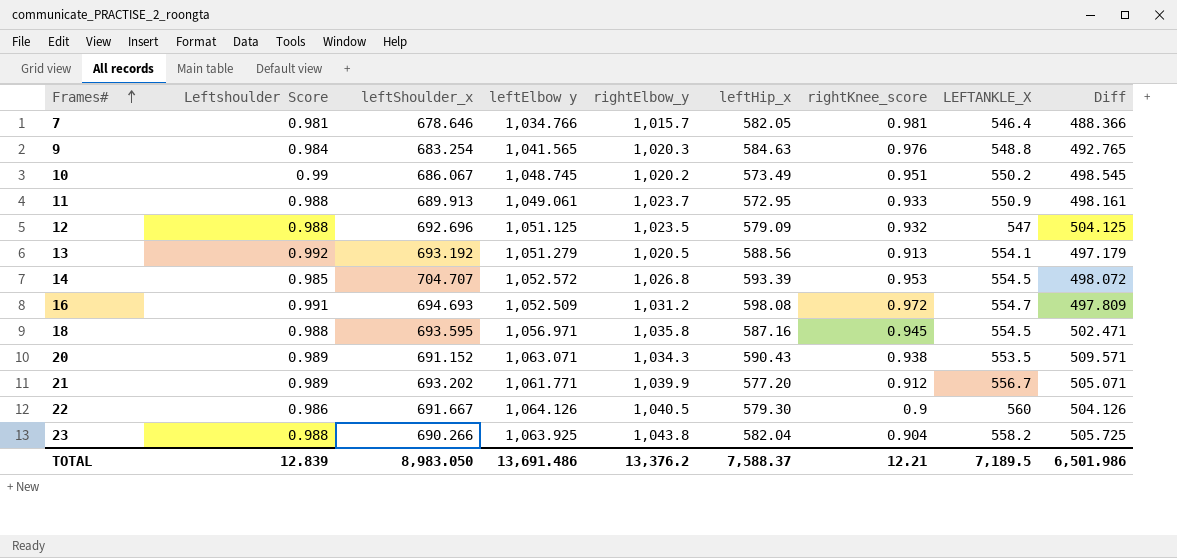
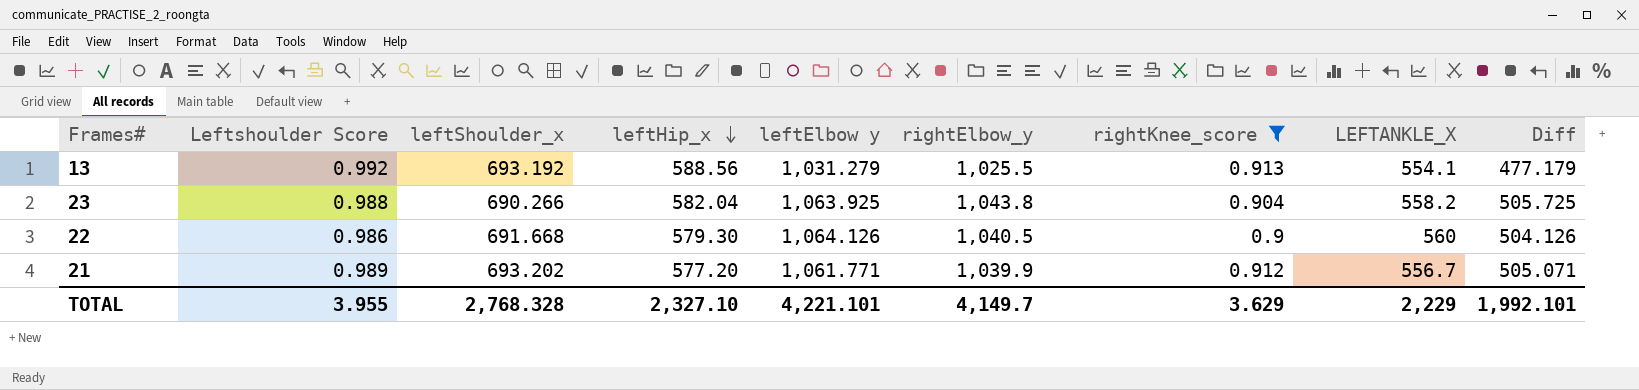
filter: none -> rightKnee_score <= 0.913
row order: Frames# ascending -> leftHip_x descending
column leftHip_x | position: 6 -> 4
13 | leftElbow y: 1,051.279 -> 1,031.279
13 | rightElbow_y: 1,020.5 -> 1,025.5
13 | Diff: 497.179 -> 477.179
22 | leftShoulder_x: 691.667 -> 691.668
TOTAL | Leftshoulder Score: 12.839 -> 3.955
TOTAL | leftShoulder_x: 8,983.050 -> 2,768.328
TOTAL | leftHip_x: 7,588.37 -> 2,327.10
TOTAL | leftElbow y: 13,691.486 -> 4,221.101
TOTAL | rightElbow_y: 13,376.2 -> 4,149.7
TOTAL | rightKnee_score: 12.21 -> 3.629
TOTAL | LEFTANKLE_X: 7,189.5 -> 2,229
TOTAL | Diff: 6,501.986 -> 1,992.101

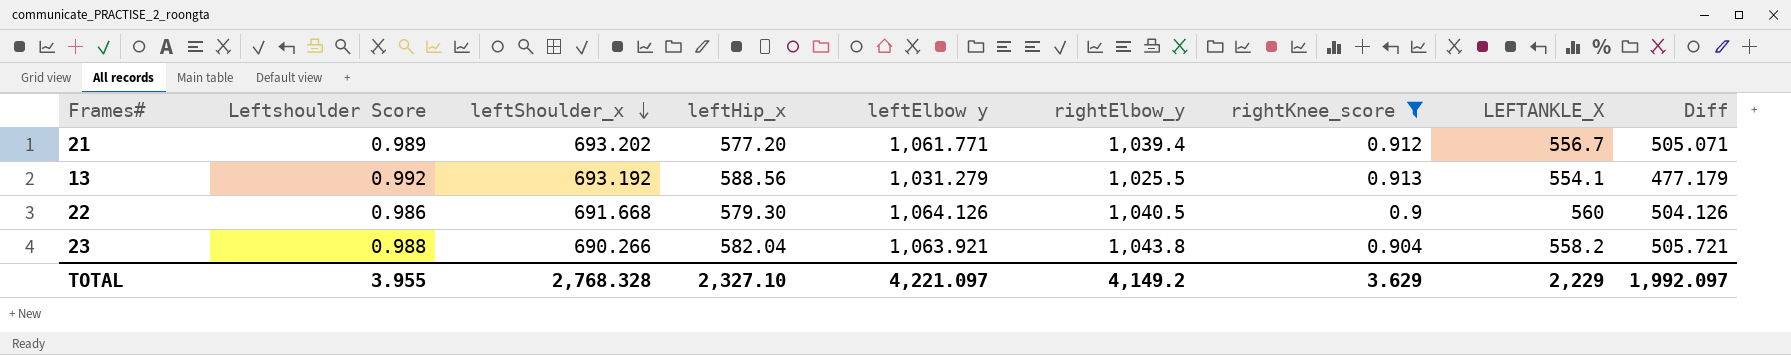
row order: leftHip_x descending -> leftShoulder_x descending
21 | rightElbow_y: 1,039.9 -> 1,039.4
23 | leftElbow y: 1,063.925 -> 1,063.921
23 | Diff: 505.725 -> 505.721
TOTAL | leftElbow y: 4,221.101 -> 4,221.097
TOTAL | rightElbow_y: 4,149.7 -> 4,149.2
TOTAL | Diff: 1,992.101 -> 1,992.097

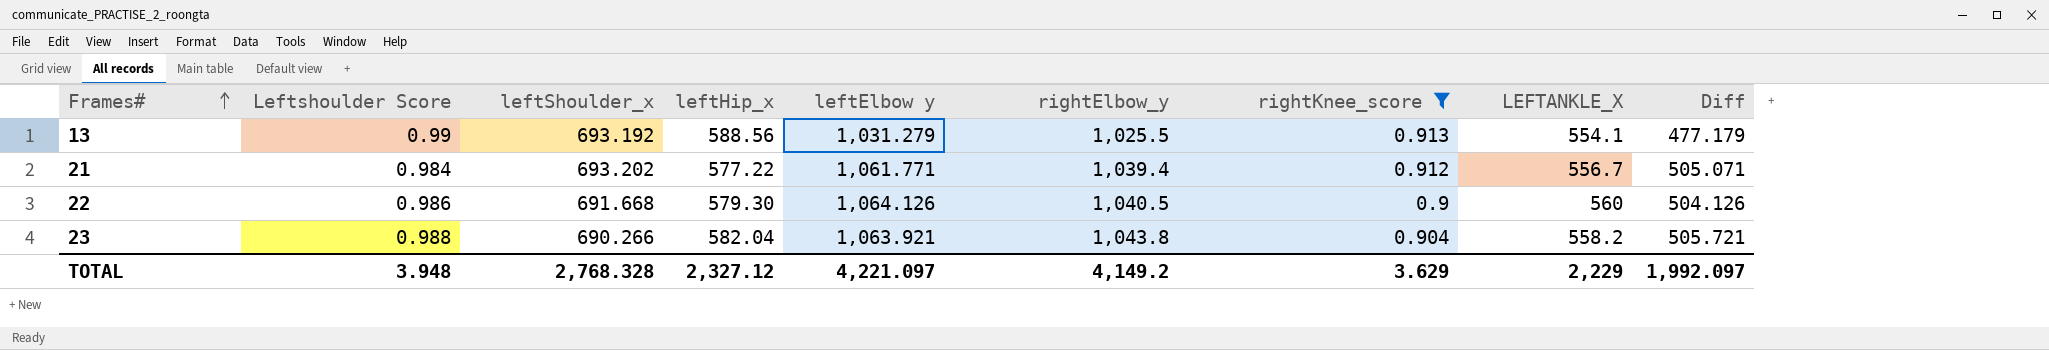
row order: leftShoulder_x descending -> Frames# ascending
13 | Leftshoulder Score: 0.992 -> 0.99
21 | Leftshoulder Score: 0.989 -> 0.984
21 | leftHip_x: 577.20 -> 577.22
TOTAL | Leftshoulder Score: 3.955 -> 3.948
TOTAL | leftHip_x: 2,327.10 -> 2,327.12

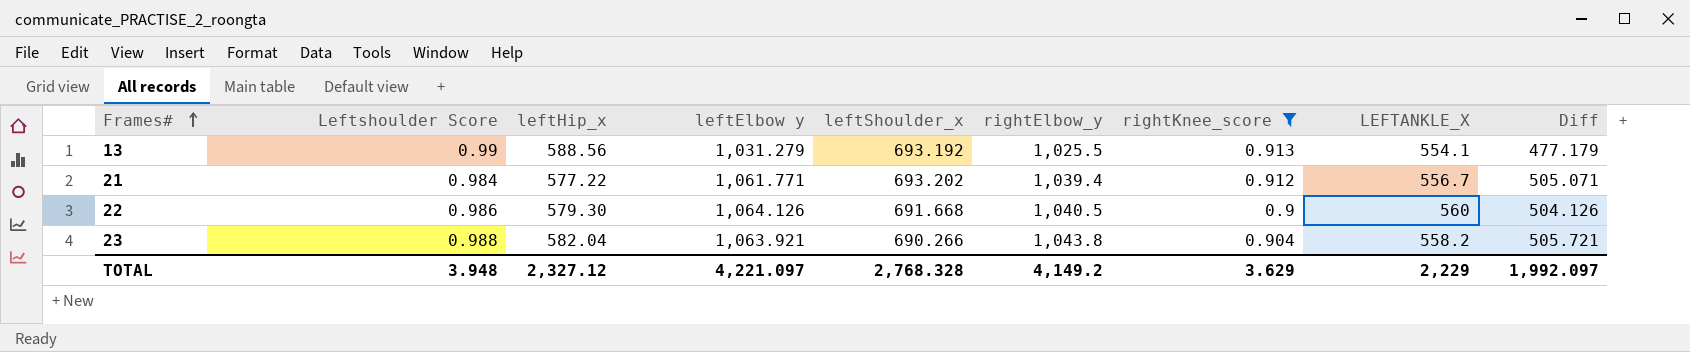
column leftShoulder_x | position: 3 -> 5

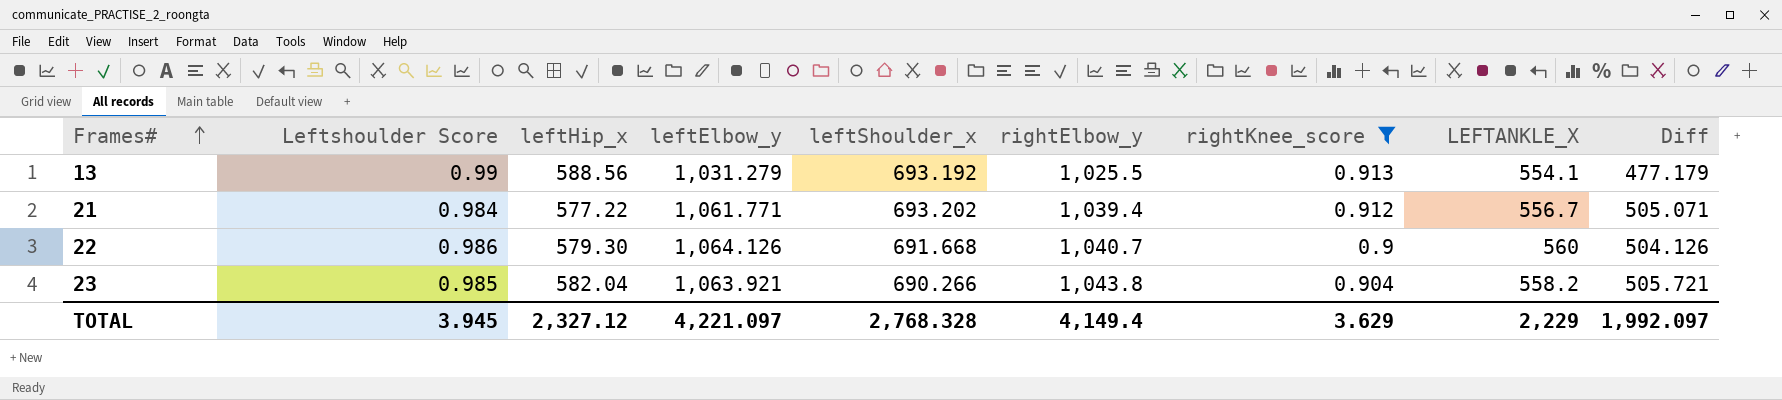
column name: leftElbow y -> leftElbow_y
22 | rightElbow_y: 1,040.5 -> 1,040.7
23 | Leftshoulder Score: 0.988 -> 0.985
TOTAL | Leftshoulder Score: 3.948 -> 3.945
TOTAL | rightElbow_y: 4,149.2 -> 4,149.4

